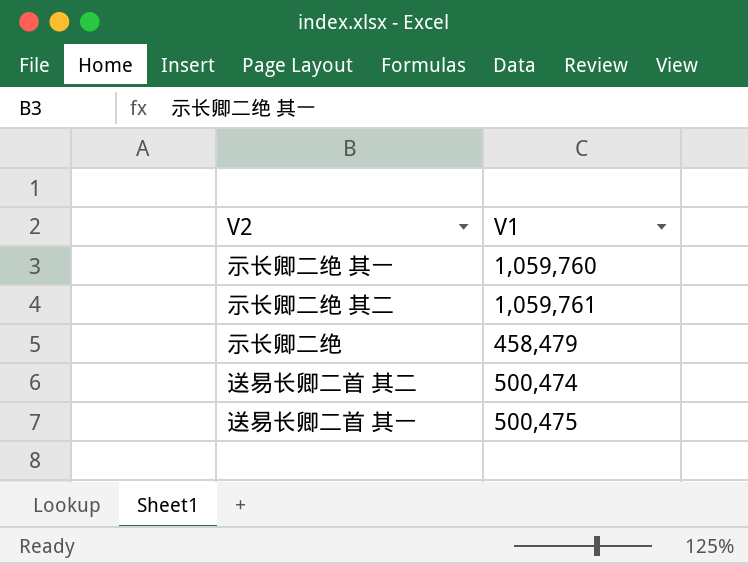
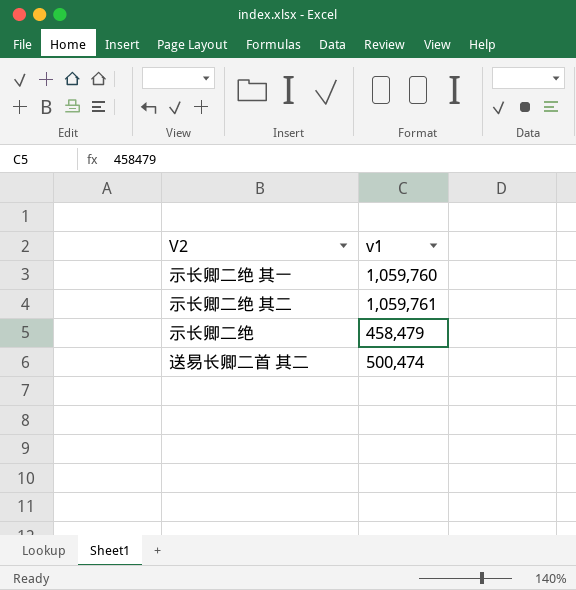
column name: V1 -> v1
row 送易长卿二首 其一: 500,475 -> none

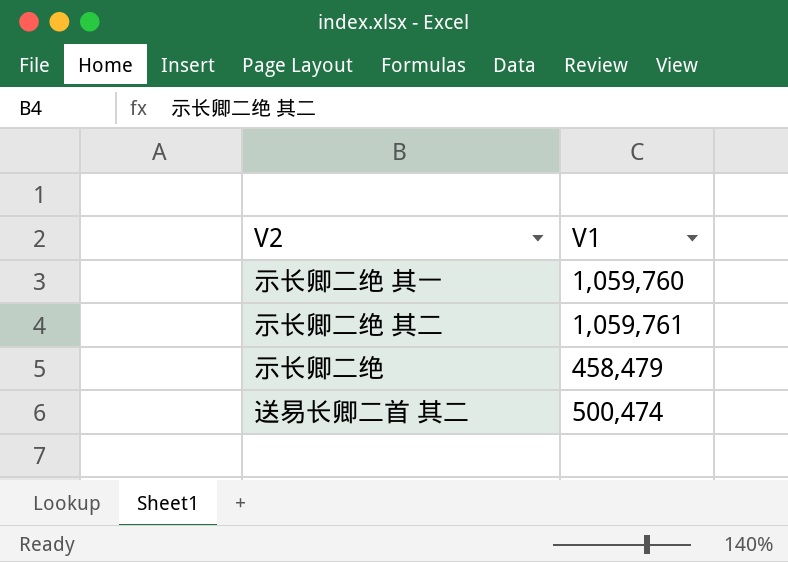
column name: v1 -> V1

